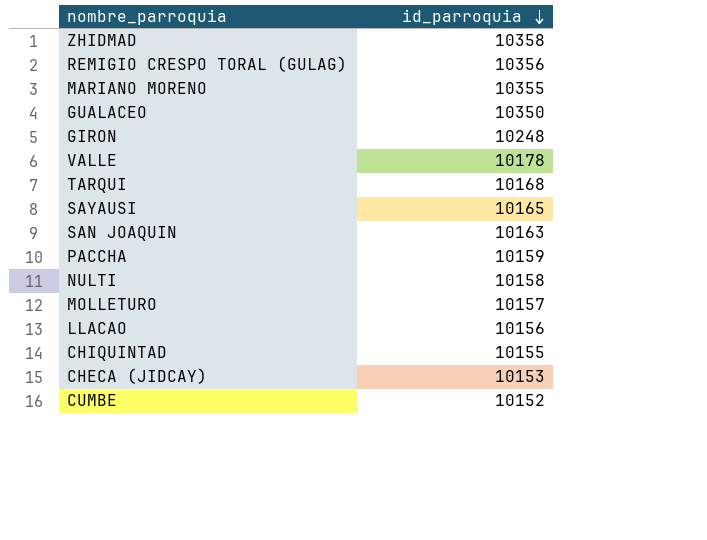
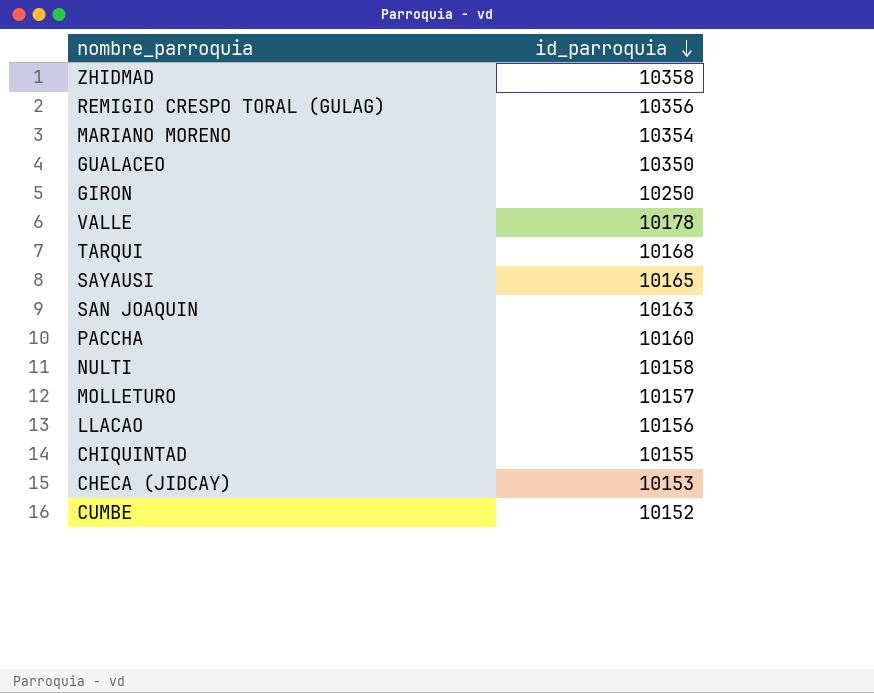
MARIANO MORENO | id_parroquia: 10355 -> 10354
GIRON | id_parroquia: 10248 -> 10250
PACCHA | id_parroquia: 10159 -> 10160

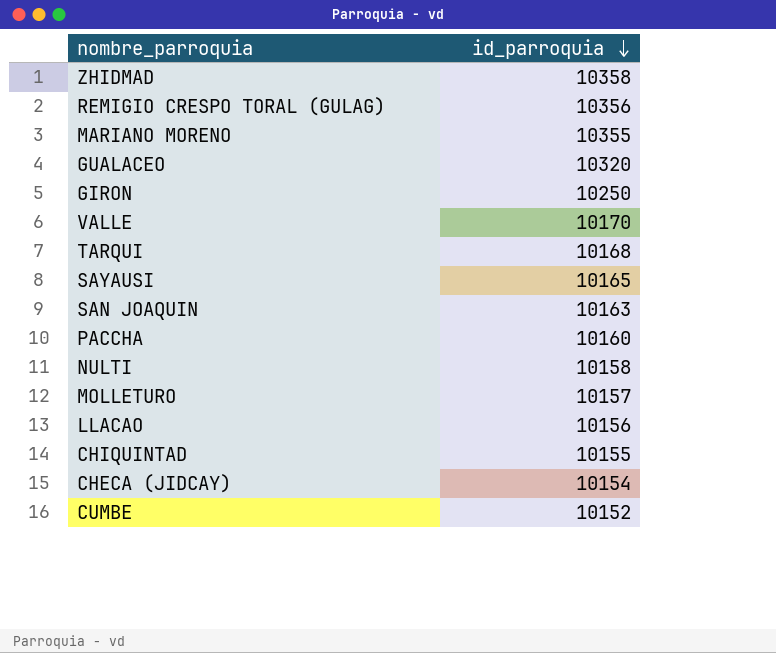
MARIANO MORENO | id_parroquia: 10354 -> 10355
GUALACEO | id_parroquia: 10350 -> 10320
VALLE | id_parroquia: 10178 -> 10170
CHECA (JIDCAY) | id_parroquia: 10153 -> 10154

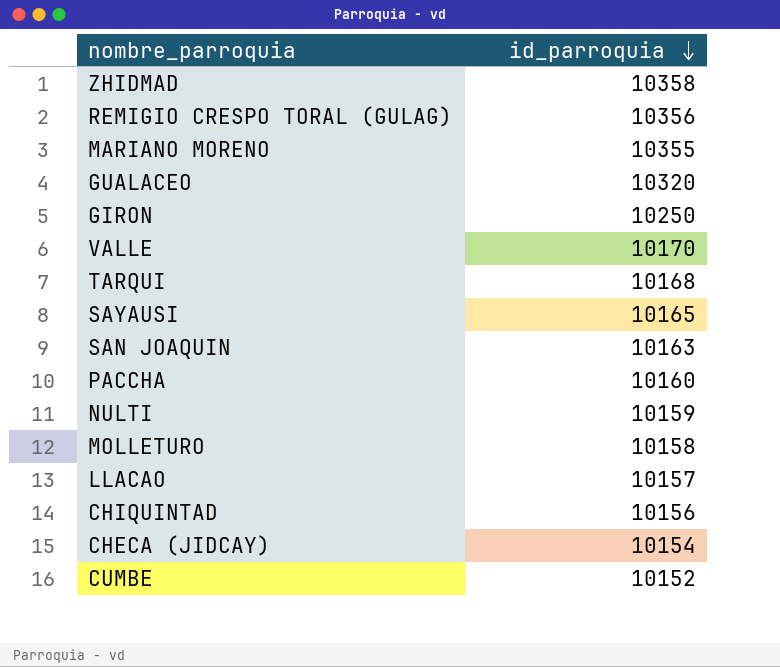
NULTI | id_parroquia: 10158 -> 10159
MOLLETURO | id_parroquia: 10157 -> 10158
LLACAO | id_parroquia: 10156 -> 10157
CHIQUINTAD | id_parroquia: 10155 -> 10156

